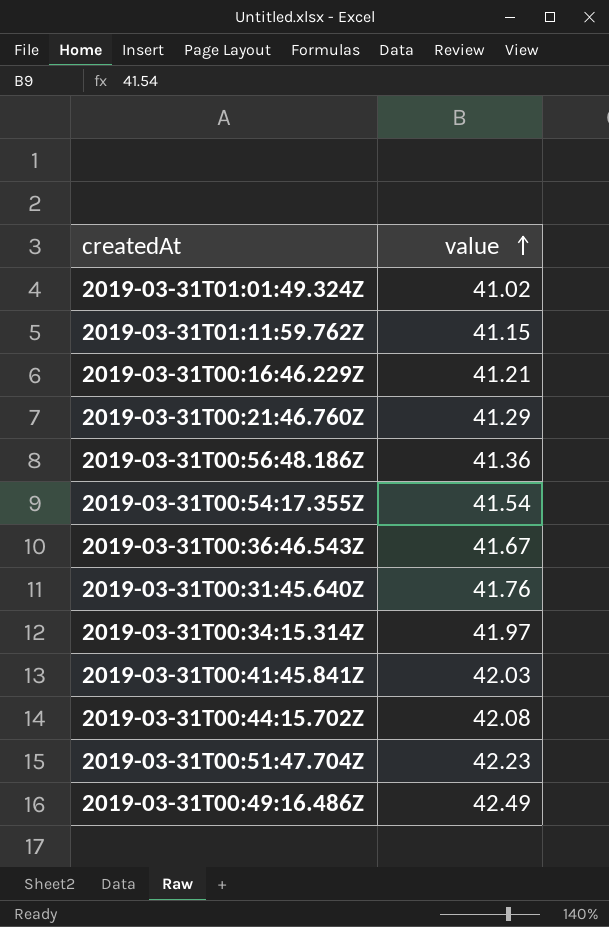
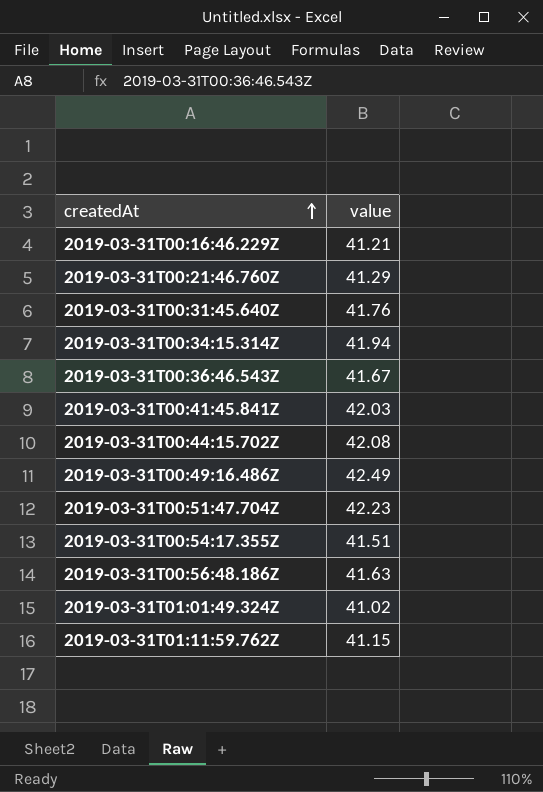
row order: value ascending -> createdAt ascending
2019-03-31T00:34:15.314Z | value: 41.97 -> 41.94
2019-03-31T00:54:17.355Z | value: 41.54 -> 41.51
2019-03-31T00:56:48.186Z | value: 41.36 -> 41.63

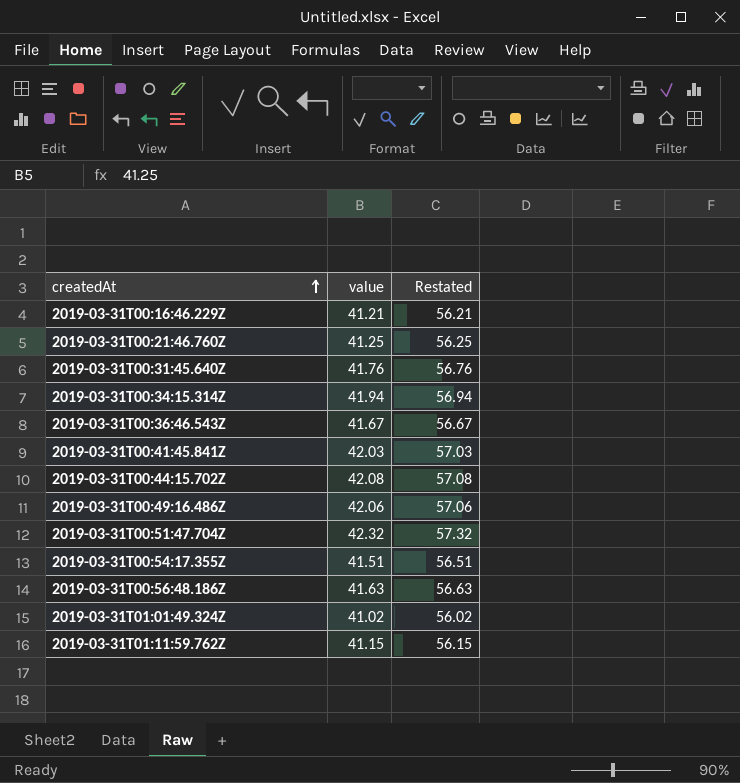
column Restated | formula: none -> [value] + 15
2019-03-31T00:21:46.760Z | value: 41.29 -> 41.25
2019-03-31T00:49:16.486Z | value: 42.49 -> 42.06
2019-03-31T00:51:47.704Z | value: 42.23 -> 42.32

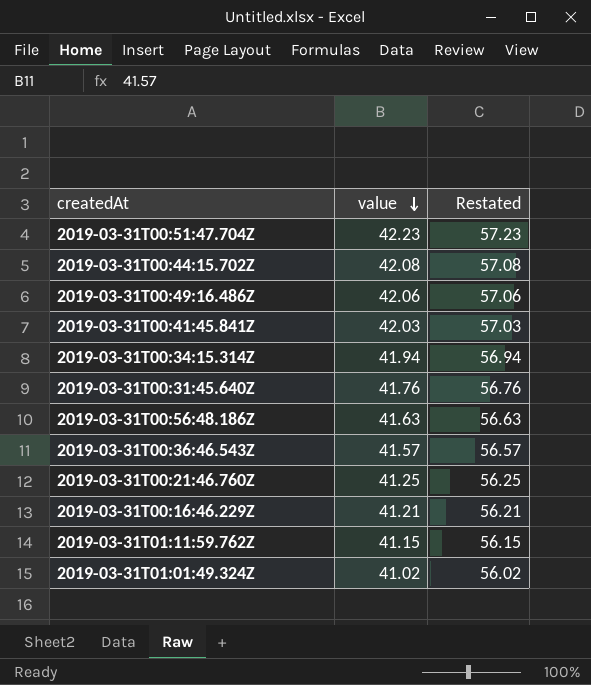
row order: createdAt ascending -> value descending
row 2019-03-31T00:54:17.355Z: 41.51 | 56.51 -> none
2019-03-31T00:51:47.704Z | value: 42.32 -> 42.23
2019-03-31T00:51:47.704Z | Restated: 57.32 -> 57.23
2019-03-31T00:36:46.543Z | value: 41.67 -> 41.57
2019-03-31T00:36:46.543Z | Restated: 56.67 -> 56.57

